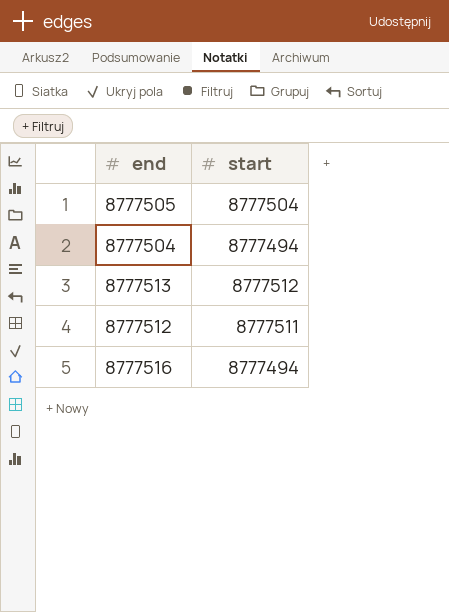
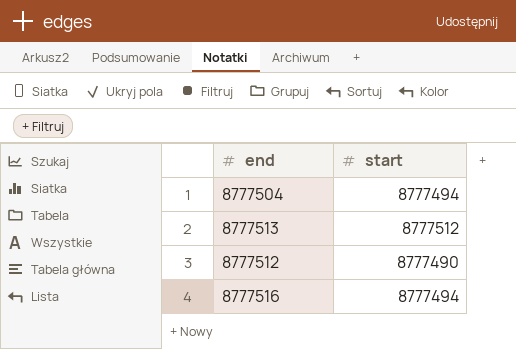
row 8777505: 8777504 -> none
8777512 | start: 8777511 -> 8777490

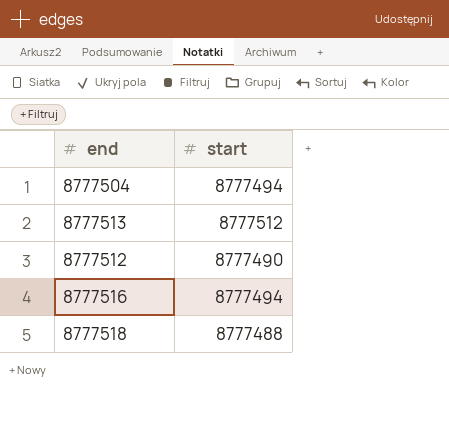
row 8777518: none -> 8777488

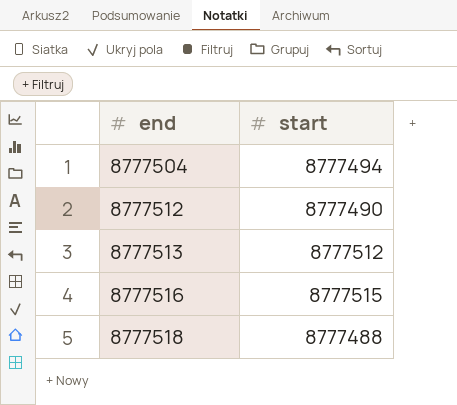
row order: none -> end ascending
8777516 | start: 8777494 -> 8777515

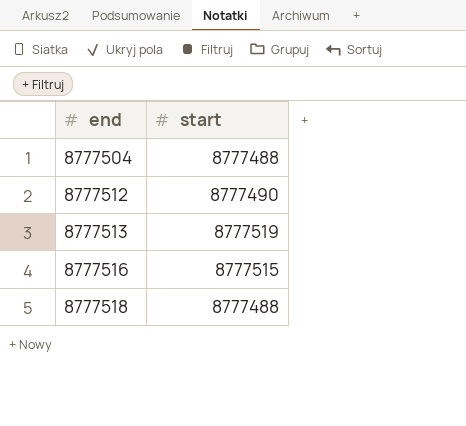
8777504 | start: 8777494 -> 8777488
8777513 | start: 8777512 -> 8777519

